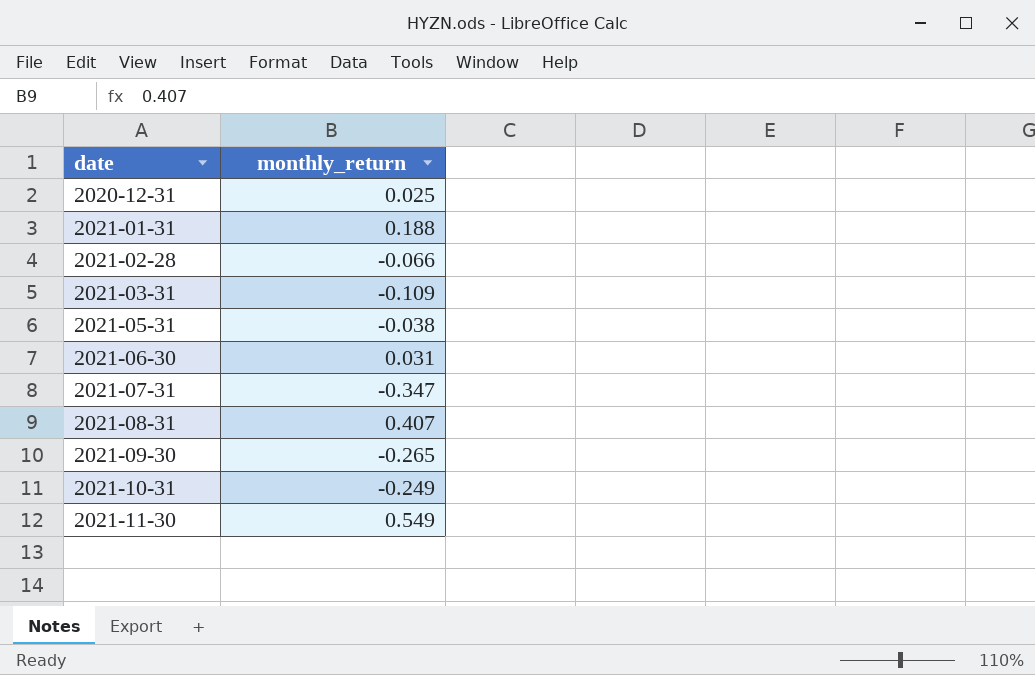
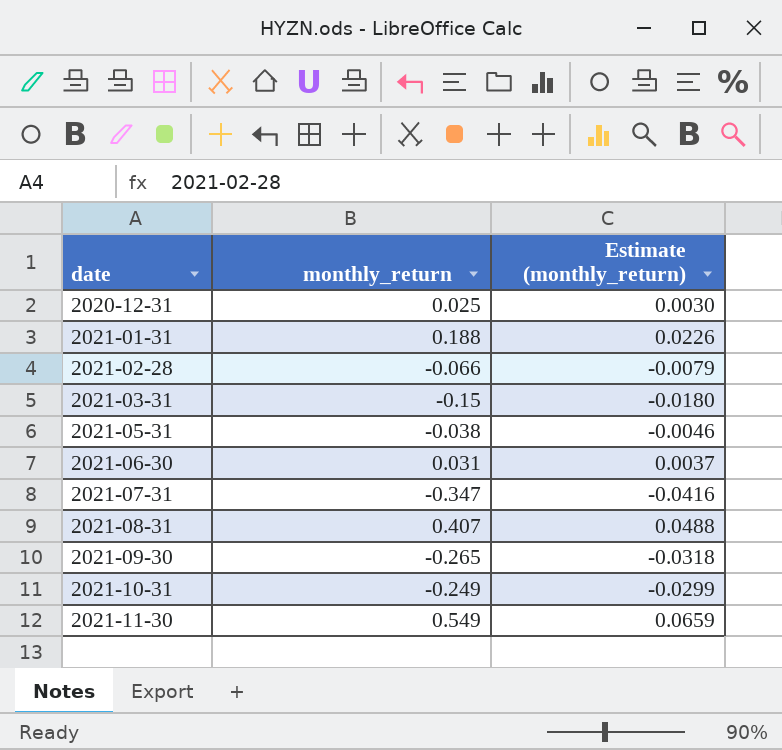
column Estimate (monthly_return) | formula: none -> [monthly_return] * 0.12
2021-03-31 | monthly_return: -0.109 -> -0.15

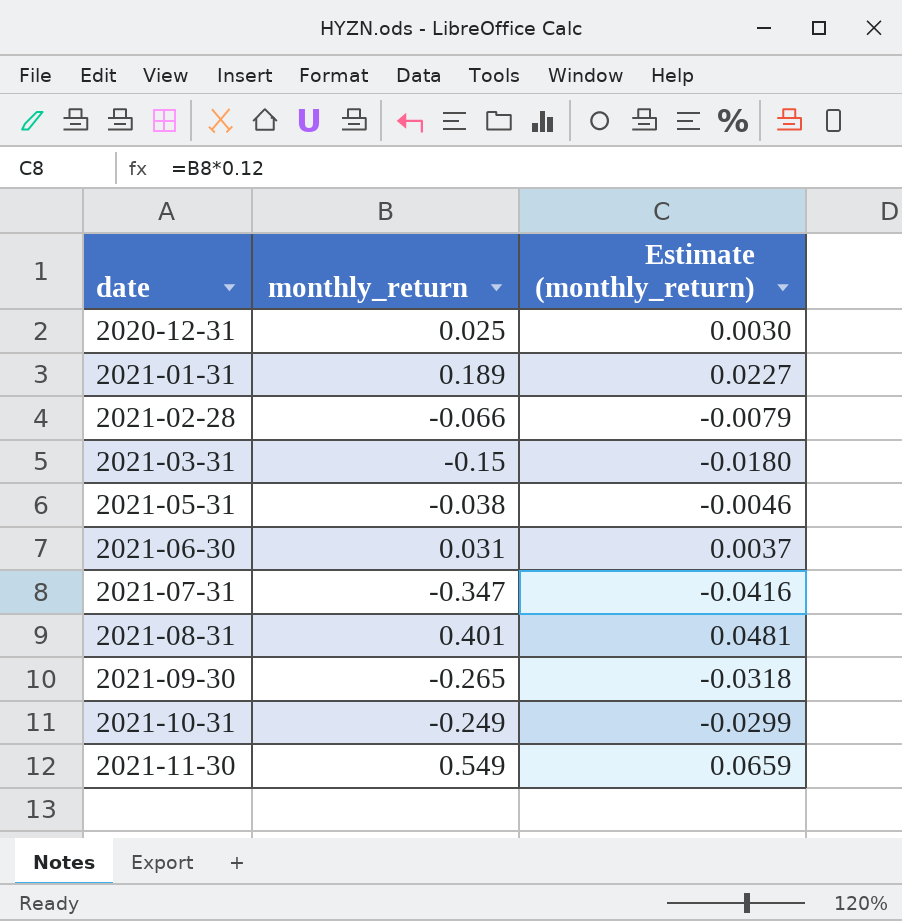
2021-01-31 | monthly_return: 0.188 -> 0.189
2021-01-31 | Estimate (monthly_return): 0.0226 -> 0.0227
2021-08-31 | monthly_return: 0.407 -> 0.401
2021-08-31 | Estimate (monthly_return): 0.0488 -> 0.0481

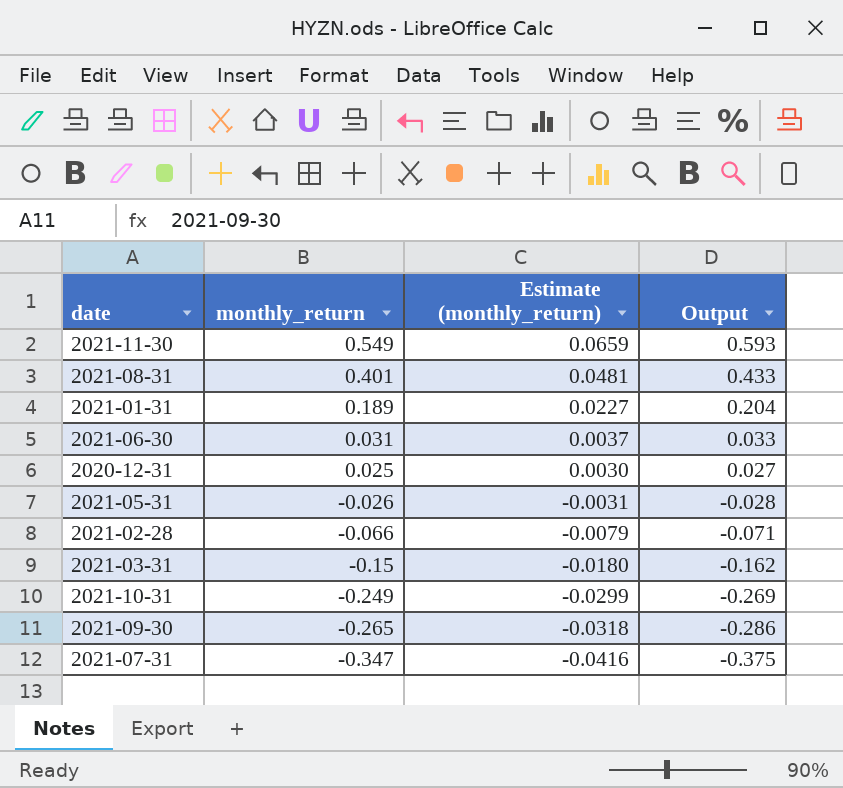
row order: date ascending -> monthly_return descending
column Output | formula: none -> [monthly_return] * 1.08
2021-05-31 | monthly_return: -0.038 -> -0.026
2021-05-31 | Estimate (monthly_return): -0.0046 -> -0.0031

